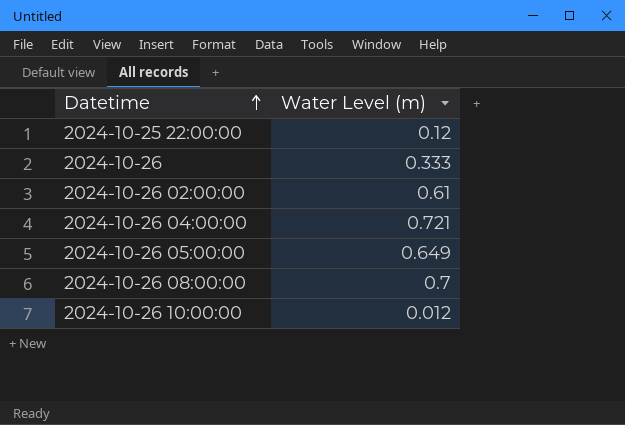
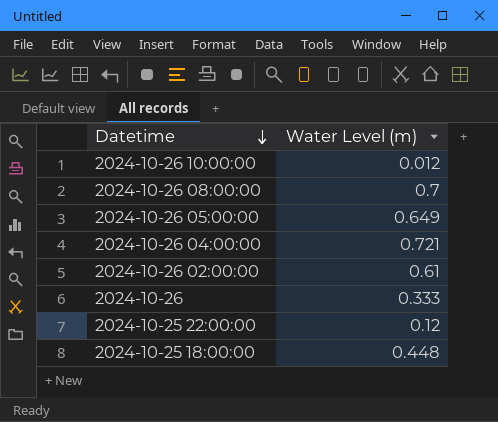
row order: Datetime ascending -> Datetime descending
row 2024-10-25 18:00:00: none -> 0.448

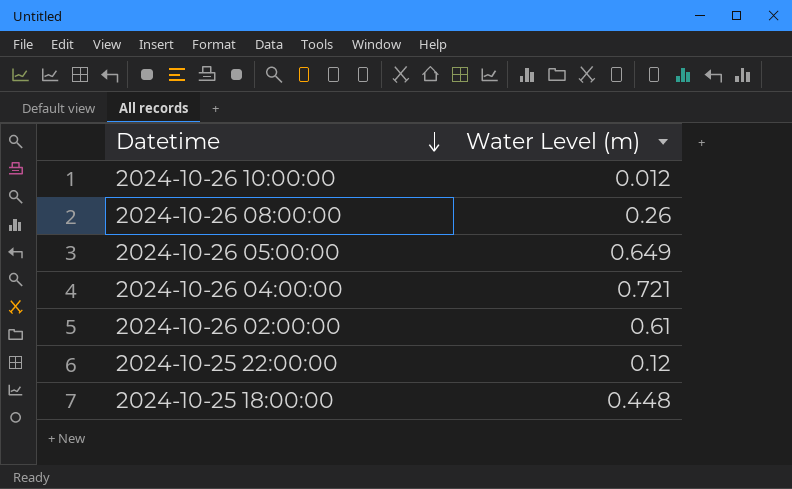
row 2024-10-26: 0.333 -> none
2024-10-26 08:00:00 | Water Level (m): 0.7 -> 0.26

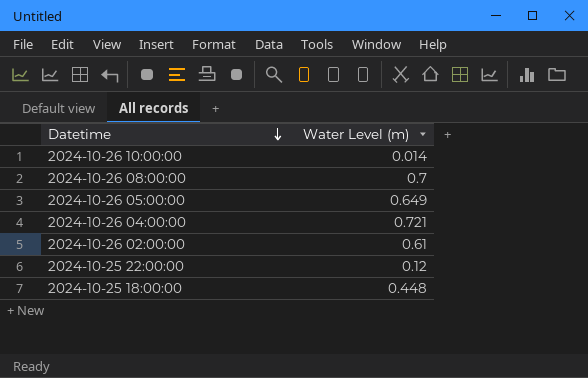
2024-10-26 10:00:00 | Water Level (m): 0.012 -> 0.014
2024-10-26 08:00:00 | Water Level (m): 0.26 -> 0.7

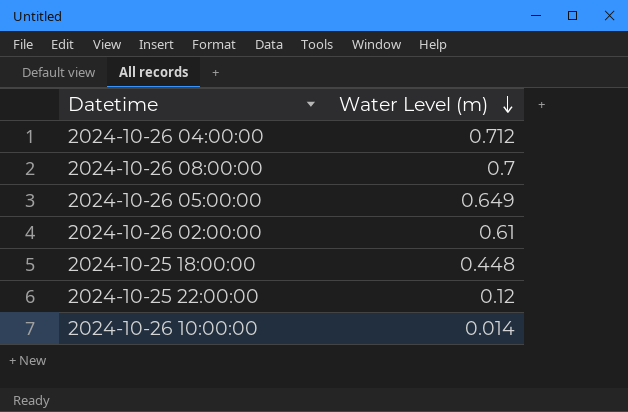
row order: Datetime descending -> Water Level (m) descending
2024-10-26 04:00:00 | Water Level (m): 0.721 -> 0.712

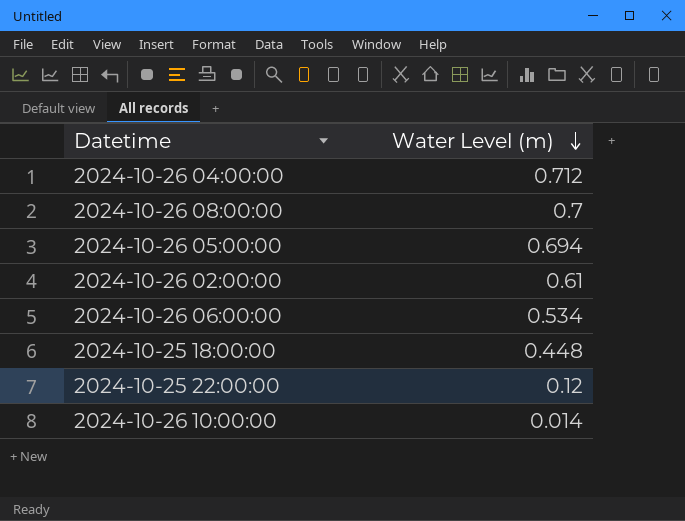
2024-10-26 05:00:00 | Water Level (m): 0.649 -> 0.694
row 2024-10-26 06:00:00: none -> 0.534

